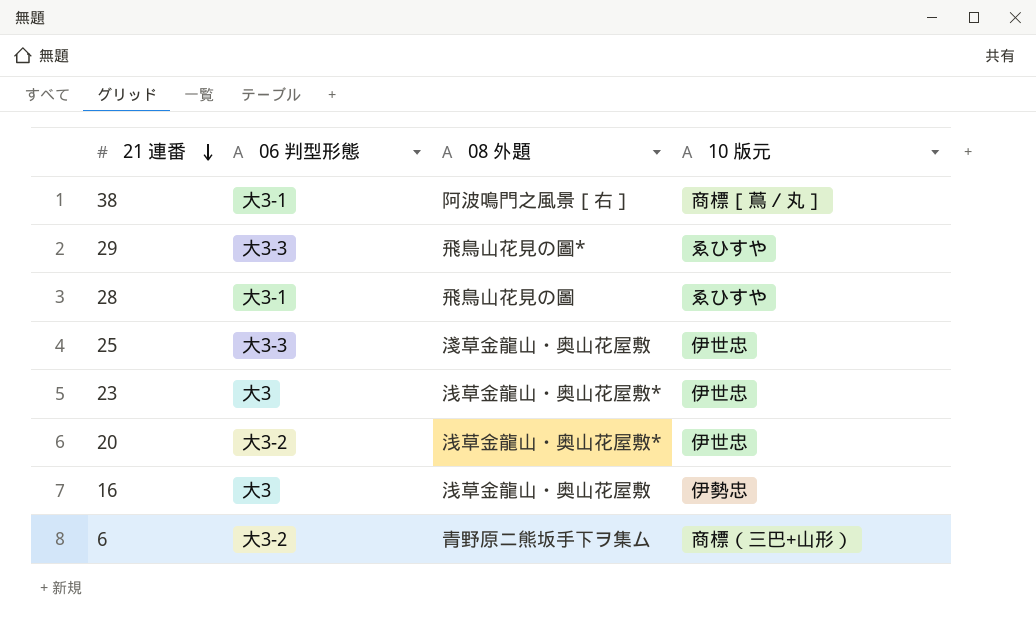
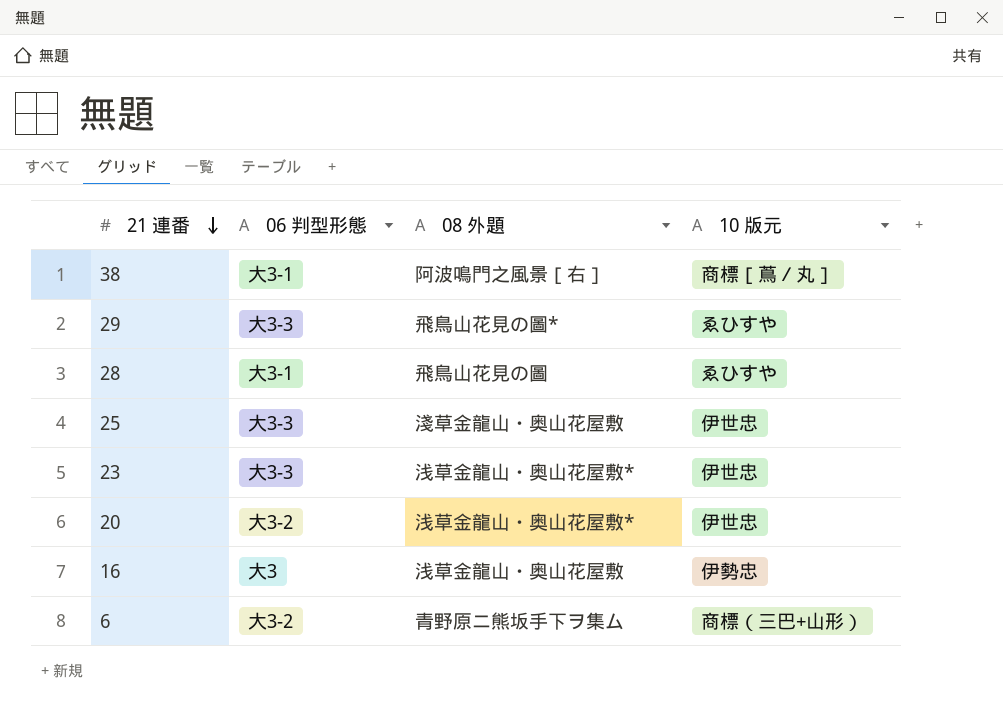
23 | 06 判型形態: 大3 -> 大3-3

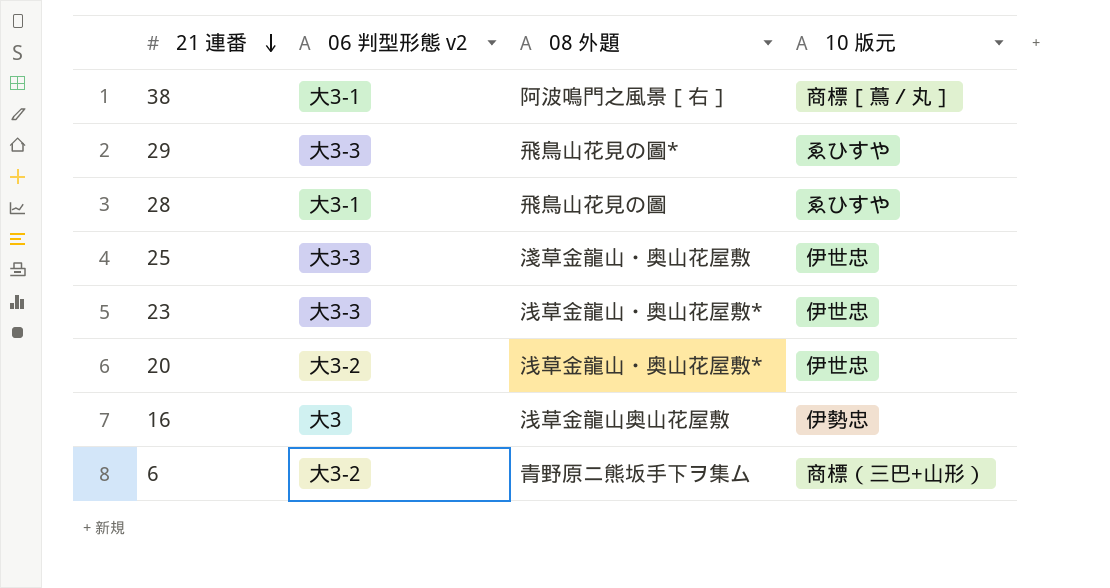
column name: 06 判型形態 -> 06 判型形態 v2
16 | 08 外題: 浅草金龍山・奥山花屋敷 -> 浅草金龍山奥山花屋敷

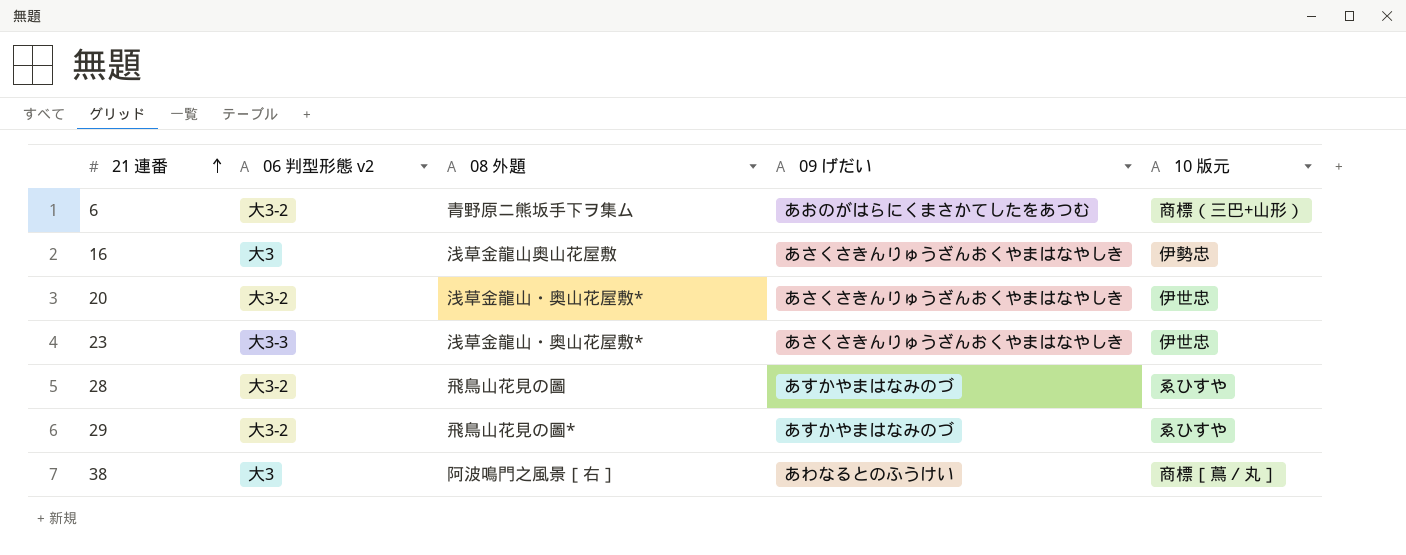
row order: 21 連番 descending -> 21 連番 ascending
column 09 げだい | position: none -> 4
row 25: 大3-3 | 淺草金龍山・奥山花屋敷 | 伊世忠 -> none
28 | 06 判型形態 v2: 大3-1 -> 大3-2
29 | 06 判型形態 v2: 大3-3 -> 大3-2
38 | 06 判型形態 v2: 大3-1 -> 大3

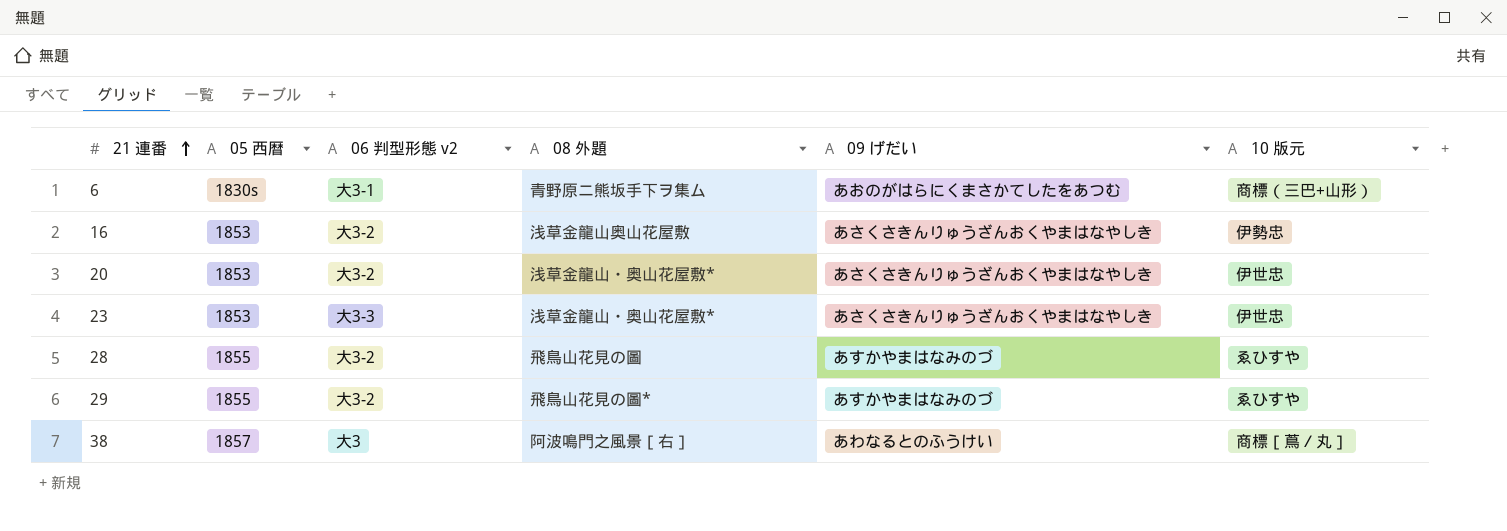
column 05 西暦 | position: none -> 2
6 | 06 判型形態 v2: 大3-2 -> 大3-1
16 | 06 判型形態 v2: 大3 -> 大3-2

